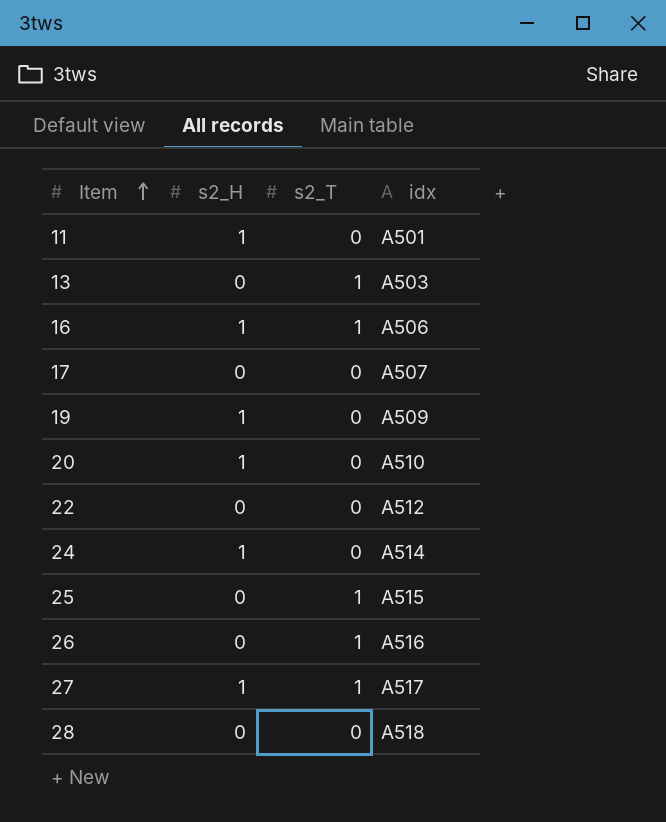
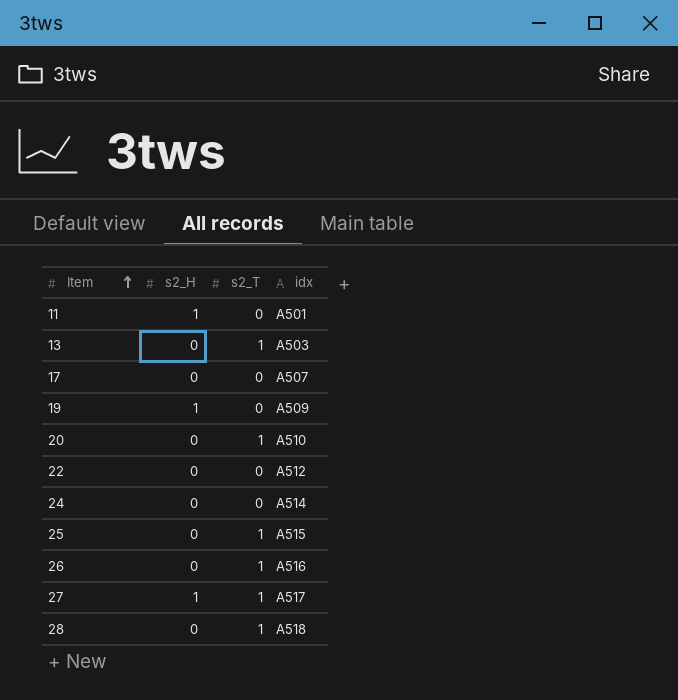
row 16: 1 | 1 | A506 -> none
20 | s2_H: 1 -> 0
20 | s2_T: 0 -> 1
24 | s2_H: 1 -> 0
28 | s2_T: 0 -> 1

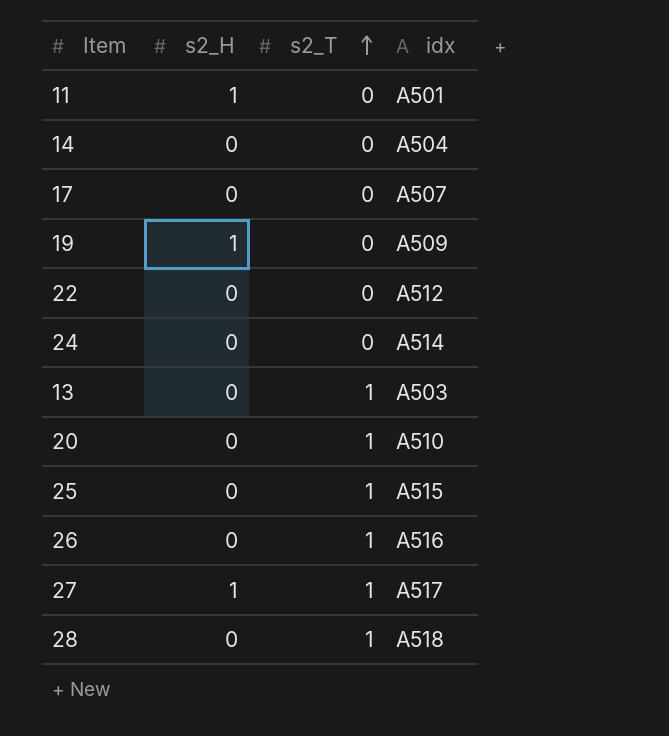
row order: Item ascending -> s2_T ascending
row 14: none -> 0 | 0 | A504

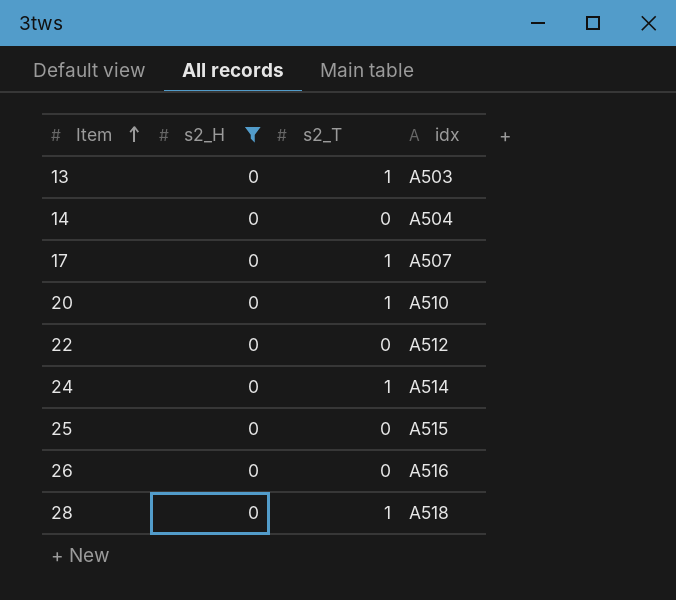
filter: none -> s2_H = 0
row order: s2_T ascending -> Item ascending
17 | s2_T: 0 -> 1
24 | s2_T: 0 -> 1
25 | s2_T: 1 -> 0
26 | s2_T: 1 -> 0

